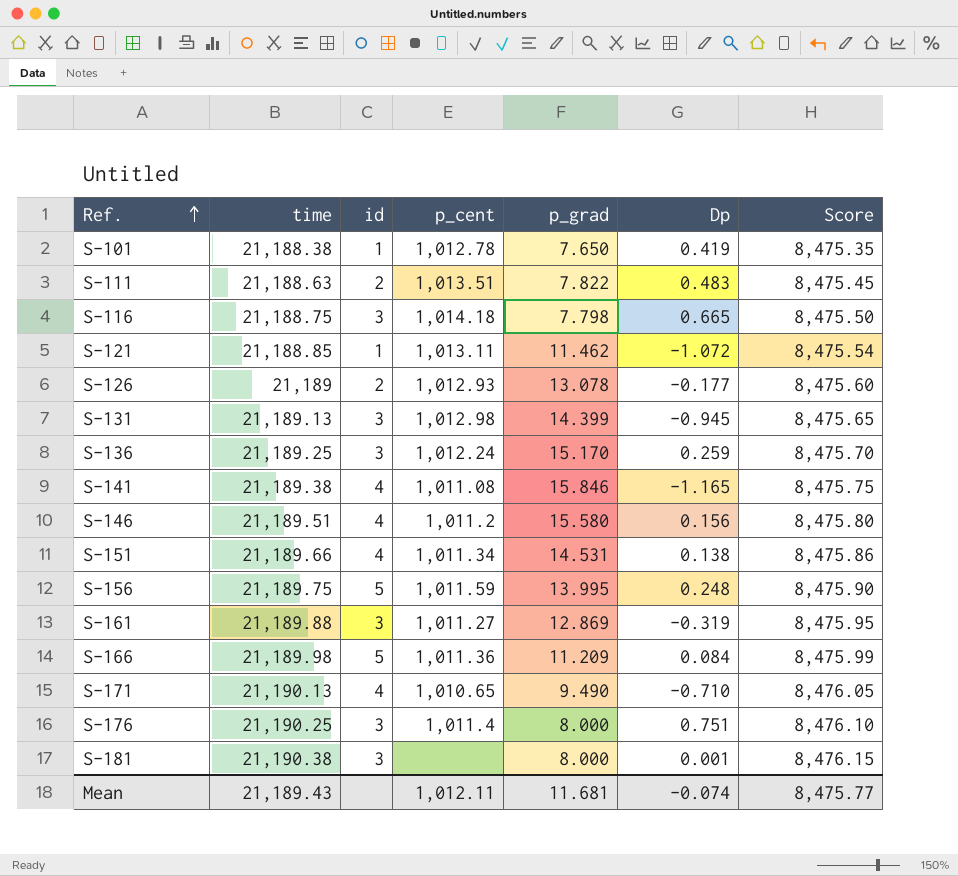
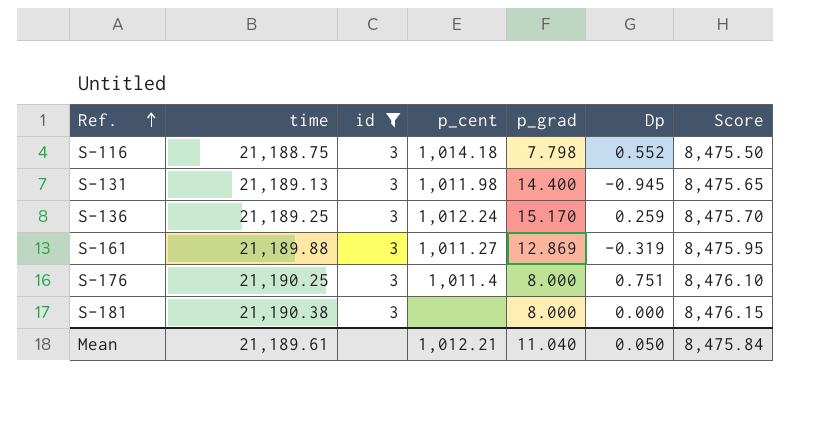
filter: none -> id = 3
S-116 | Dp: 0.665 -> 0.552
S-131 | p_cent: 1,012.98 -> 1,011.98
S-131 | p_grad: 14.399 -> 14.400
S-181 | Dp: 0.001 -> 0.000
Mean | time: 21,189.43 -> 21,189.61
Mean | p_cent: 1,012.11 -> 1,012.21
Mean | p_grad: 11.681 -> 11.040
Mean | Dp: -0.074 -> 0.050
Mean | Score: 8,475.77 -> 8,475.84

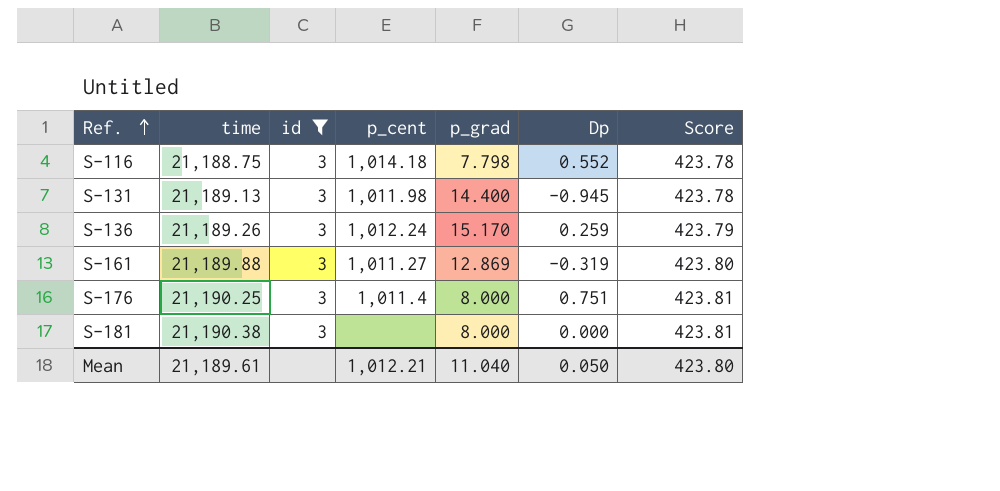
column Score | formula: [time] * 0.4 -> [time] * 0.02
S-136 | time: 21,189.25 -> 21,189.26
Mean | Score: 8,475.84 -> 423.80

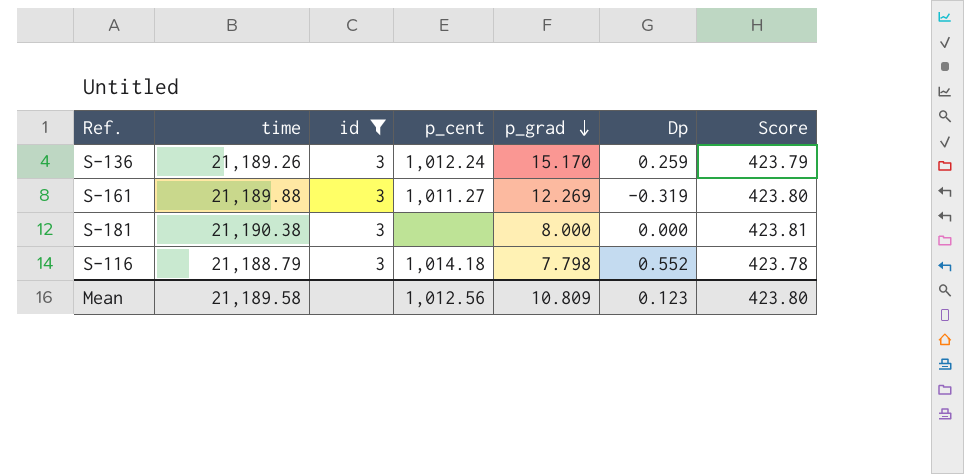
row order: Ref. ascending -> p_grad descending
row S-131: 21,189.13 | 3 | 1,011.98 | 14.400 | -0.945 | 423.78 -> none
row S-176: 21,190.25 | 3 | 1,011.4 | 8.000 | 0.751 | 423.81 -> none
S-161 | p_grad: 12.869 -> 12.269
S-116 | time: 21,188.75 -> 21,188.79
Mean | time: 21,189.61 -> 21,189.58
Mean | p_cent: 1,012.21 -> 1,012.56
Mean | p_grad: 11.040 -> 10.809
Mean | Dp: 0.050 -> 0.123

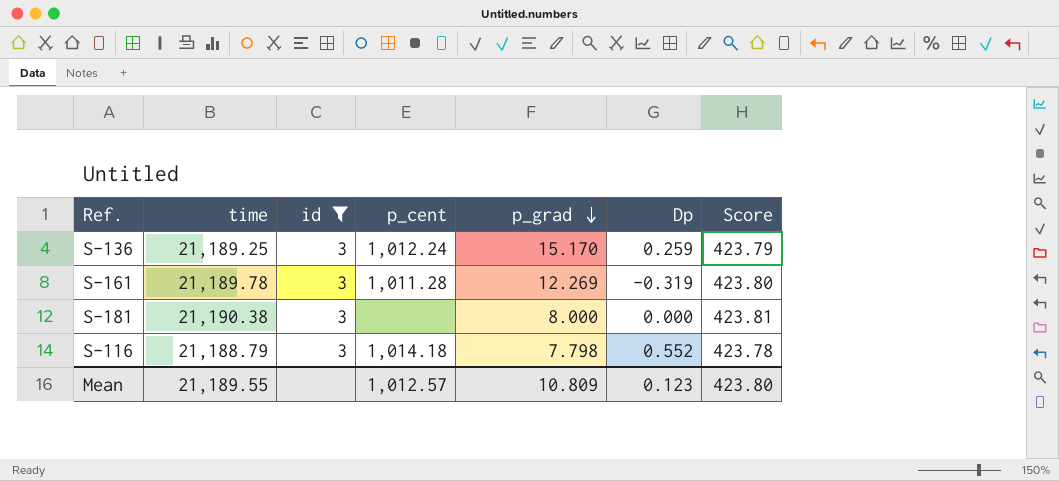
S-136 | time: 21,189.26 -> 21,189.25
S-161 | time: 21,189.88 -> 21,189.78
S-161 | p_cent: 1,011.27 -> 1,011.28
Mean | time: 21,189.58 -> 21,189.55
Mean | p_cent: 1,012.56 -> 1,012.57

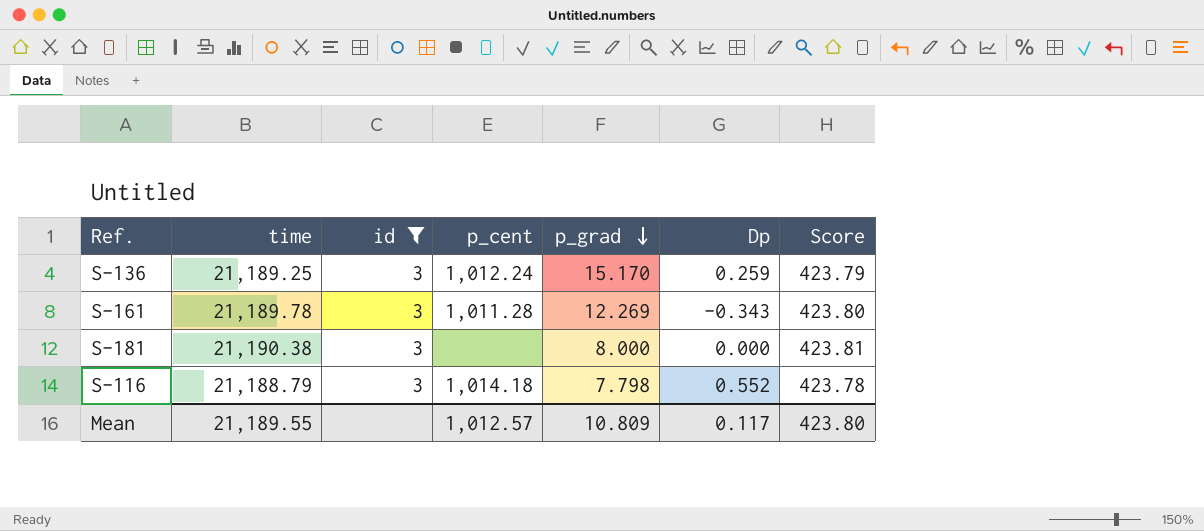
S-161 | Dp: -0.319 -> -0.343
Mean | Dp: 0.123 -> 0.117

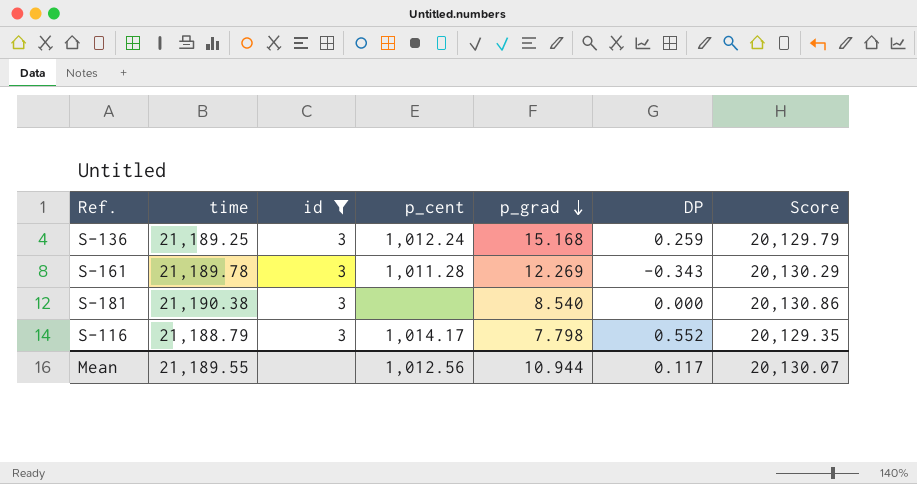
column name: Dp -> DP
column Score | formula: [time] * 0.02 -> [time] * 0.95
S-136 | p_grad: 15.170 -> 15.168
S-181 | p_grad: 8.000 -> 8.540
S-116 | p_cent: 1,014.18 -> 1,014.17
Mean | p_cent: 1,012.57 -> 1,012.56
Mean | p_grad: 10.809 -> 10.944
Mean | Score: 423.80 -> 20,130.07

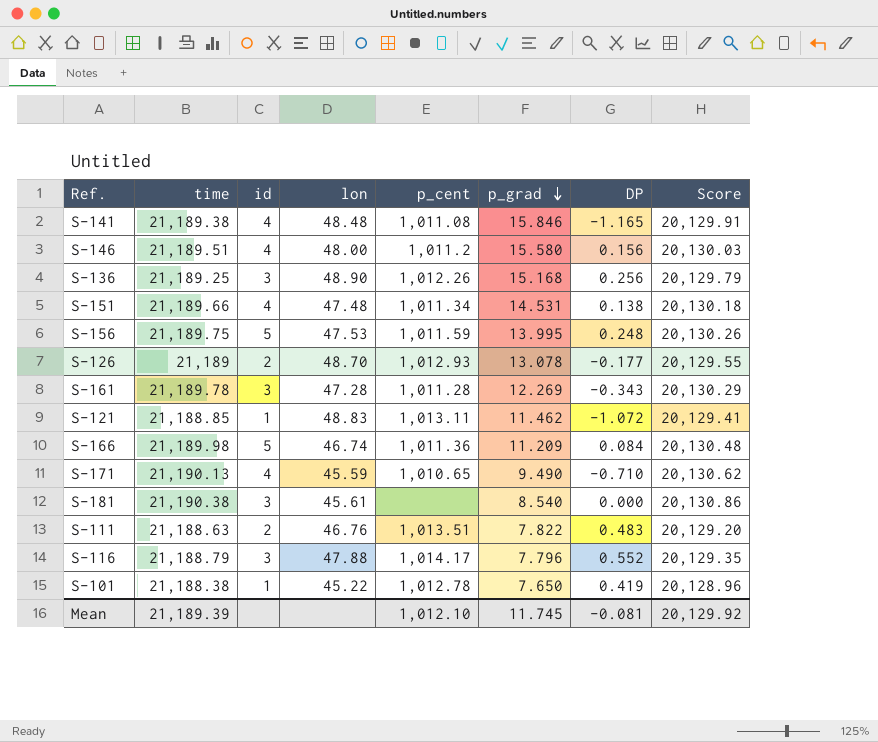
filter: id = 3 -> none
column lon | position: none -> 4
S-136 | p_cent: 1,012.24 -> 1,012.26
S-136 | DP: 0.259 -> 0.256
S-116 | p_grad: 7.798 -> 7.796
Mean | time: 21,189.55 -> 21,189.39
Mean | p_cent: 1,012.56 -> 1,012.10
Mean | p_grad: 10.944 -> 11.745
Mean | DP: 0.117 -> -0.081
Mean | Score: 20,130.07 -> 20,129.92

